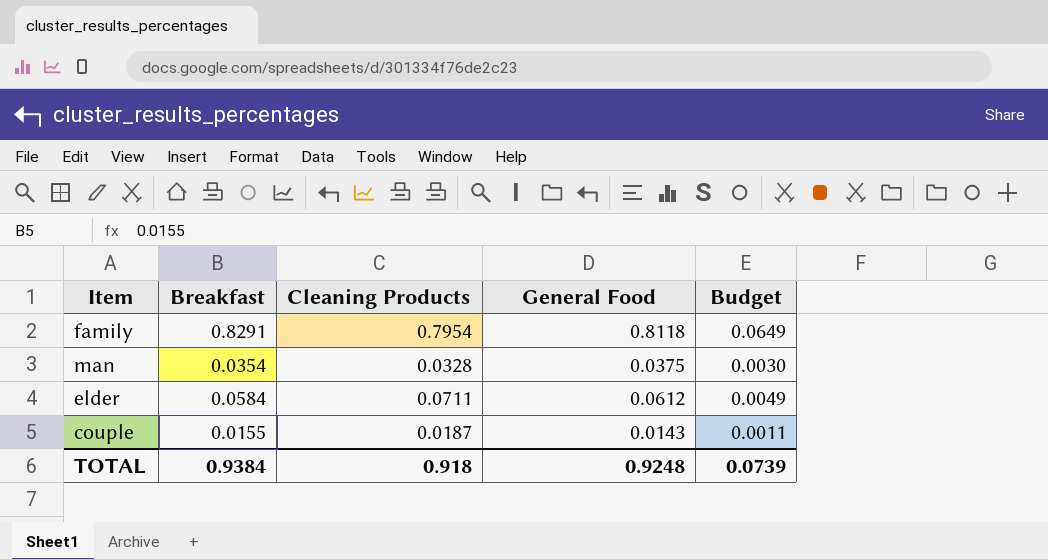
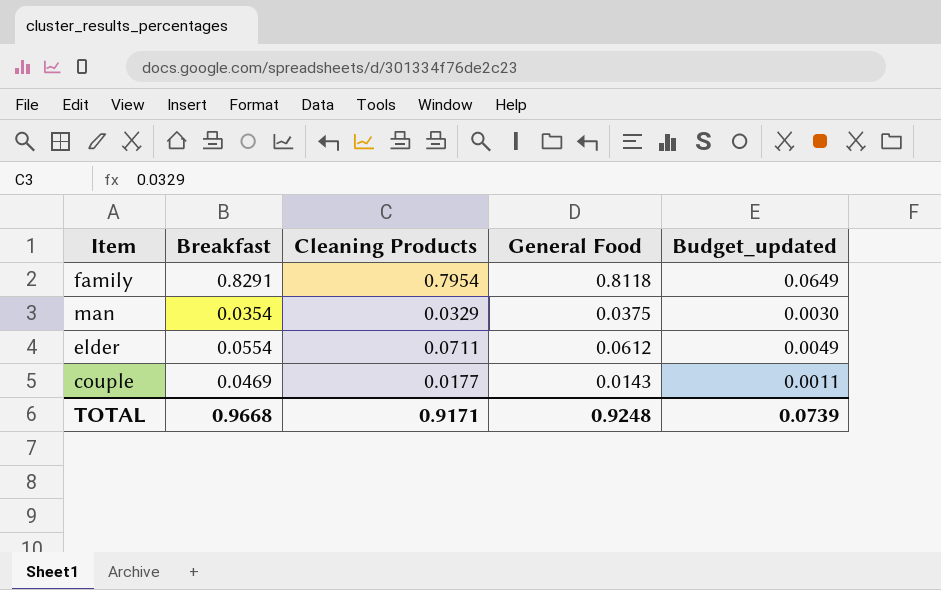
column name: Budget -> Budget_updated
man | Cleaning Products: 0.0328 -> 0.0329
elder | Breakfast: 0.0584 -> 0.0554
couple | Breakfast: 0.0155 -> 0.0469
couple | Cleaning Products: 0.0187 -> 0.0177
TOTAL | Breakfast: 0.9384 -> 0.9668
TOTAL | Cleaning Products: 0.918 -> 0.9171

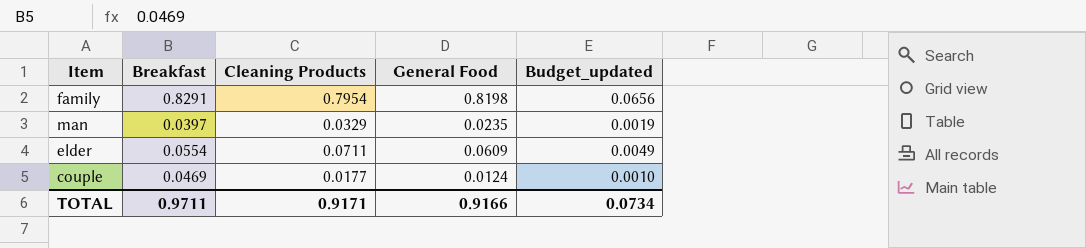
family | General Food: 0.8118 -> 0.8198
family | Budget_updated: 0.0649 -> 0.0656
man | Breakfast: 0.0354 -> 0.0397
man | General Food: 0.0375 -> 0.0235
man | Budget_updated: 0.0030 -> 0.0019
elder | General Food: 0.0612 -> 0.0609
couple | General Food: 0.0143 -> 0.0124
couple | Budget_updated: 0.0011 -> 0.0010
TOTAL | Breakfast: 0.9668 -> 0.9711
TOTAL | General Food: 0.9248 -> 0.9166
TOTAL | Budget_updated: 0.0739 -> 0.0734

